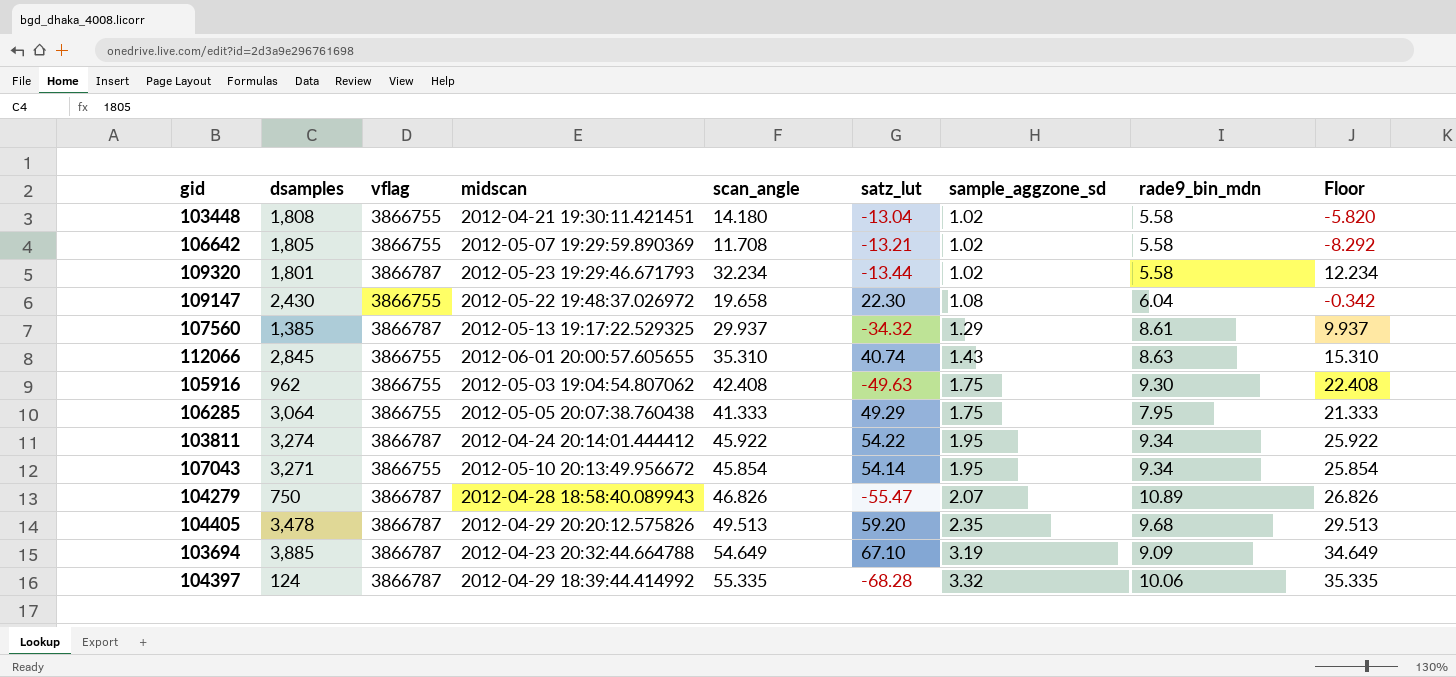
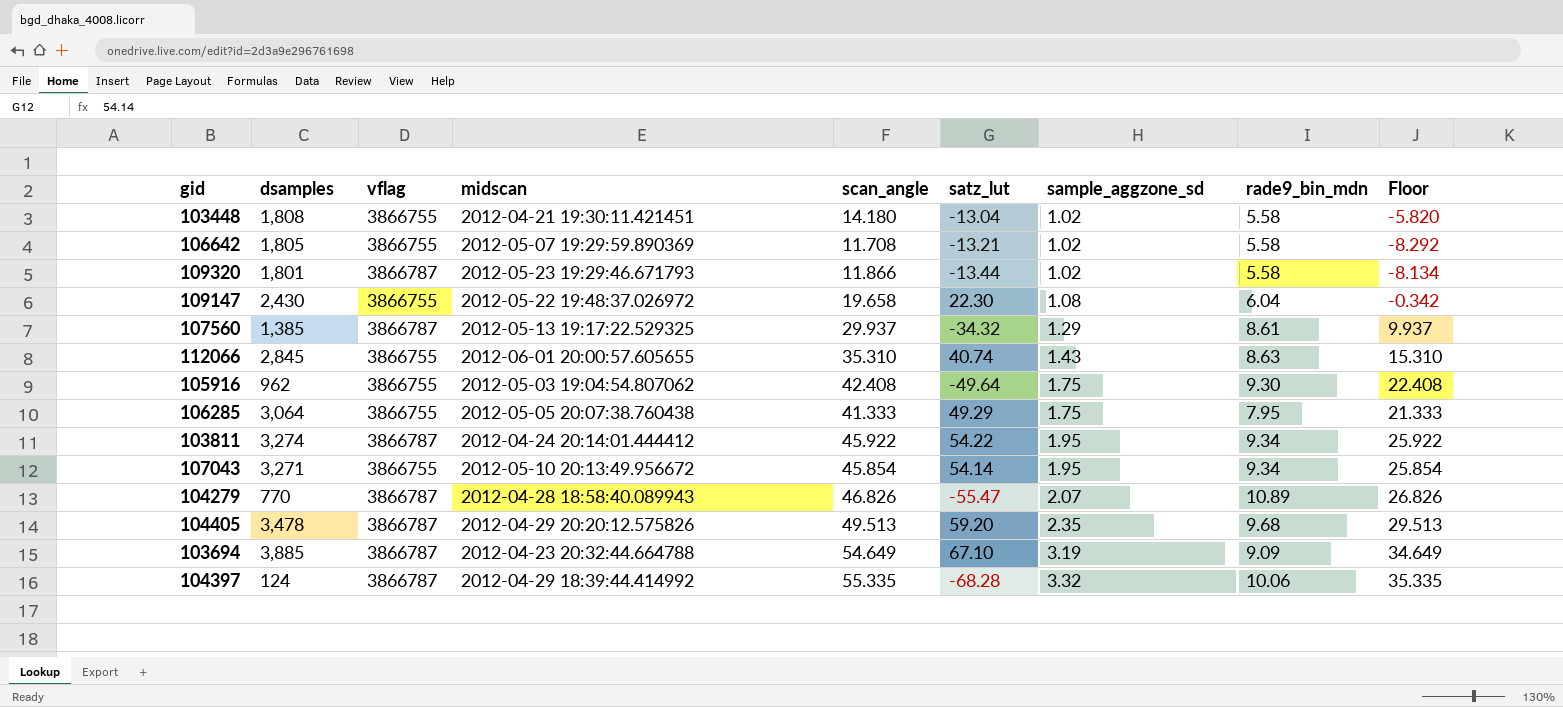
109320 | scan_angle: 32.234 -> 11.866
109320 | Floor: 12.234 -> -8.134
105916 | satz_lut: -49.63 -> -49.64
104279 | dsamples: 750 -> 770

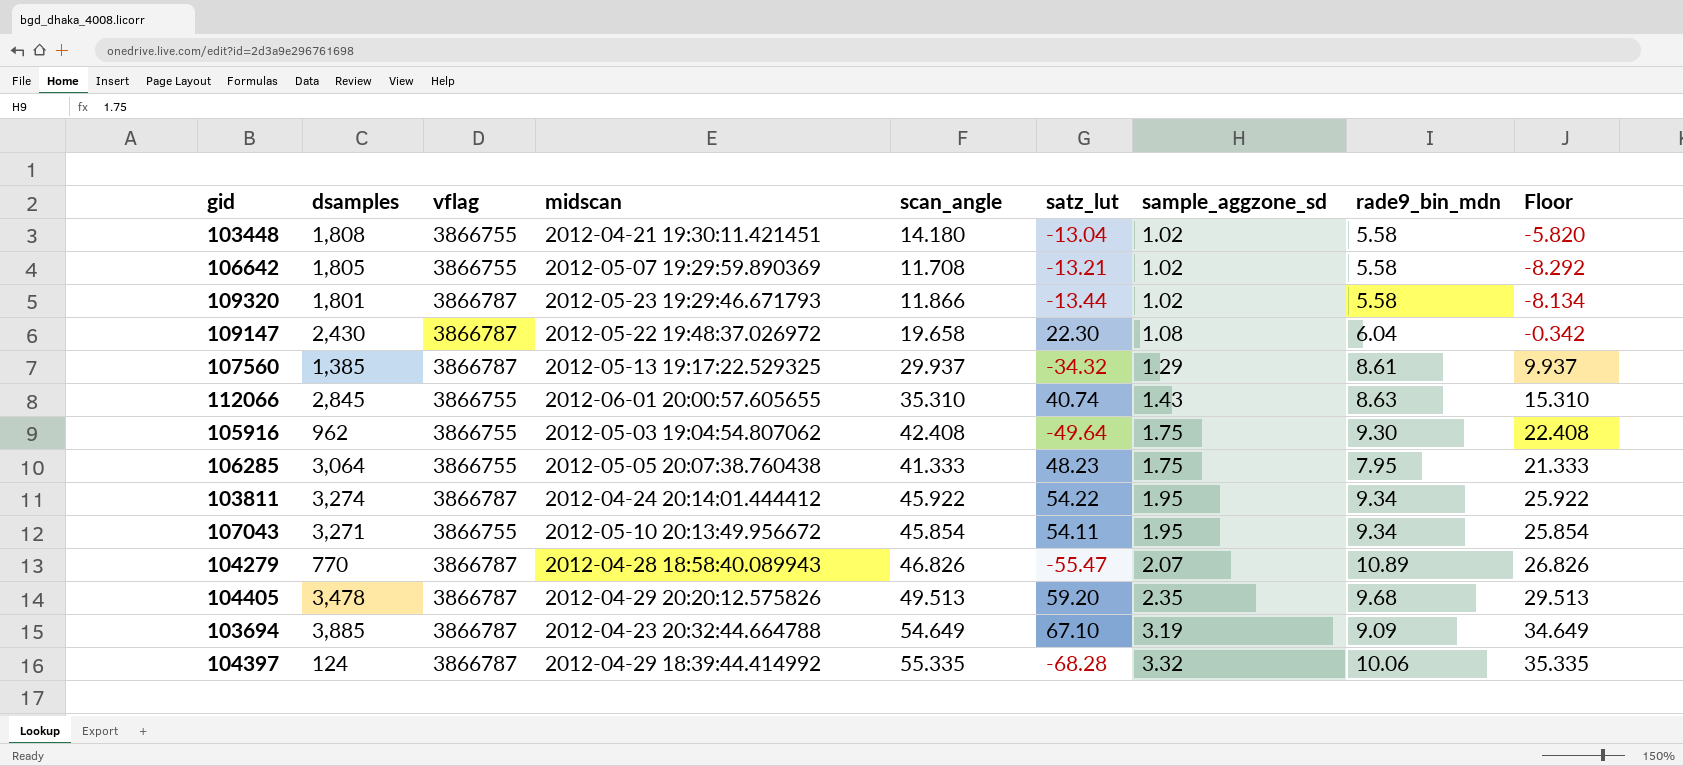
109147 | vflag: 3866755 -> 3866787
106285 | satz_lut: 49.29 -> 48.23
107043 | satz_lut: 54.14 -> 54.11

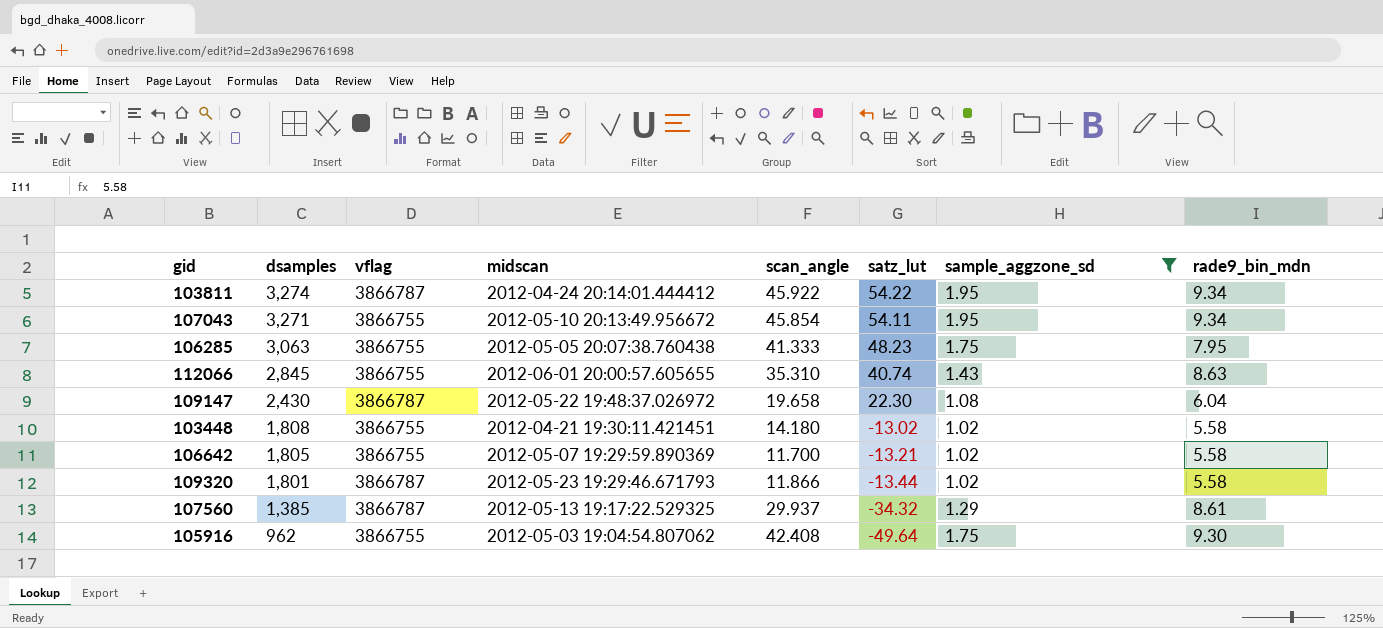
filter: none -> sample_aggzone_sd <= 1.95
row order: sample_aggzone_sd ascending -> dsamples descending
column Floor | formula: [scan_angle] - 20 -> none
106285 | dsamples: 3,064 -> 3,063
103448 | satz_lut: -13.04 -> -13.02
106642 | scan_angle: 11.708 -> 11.700

